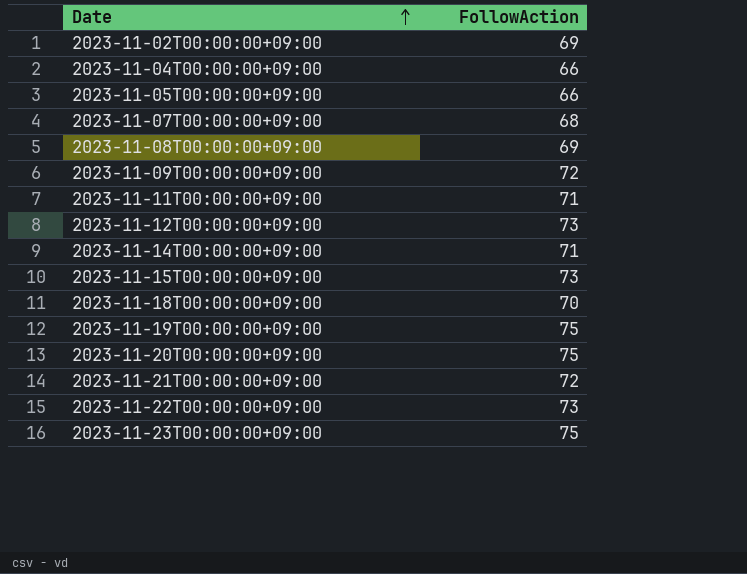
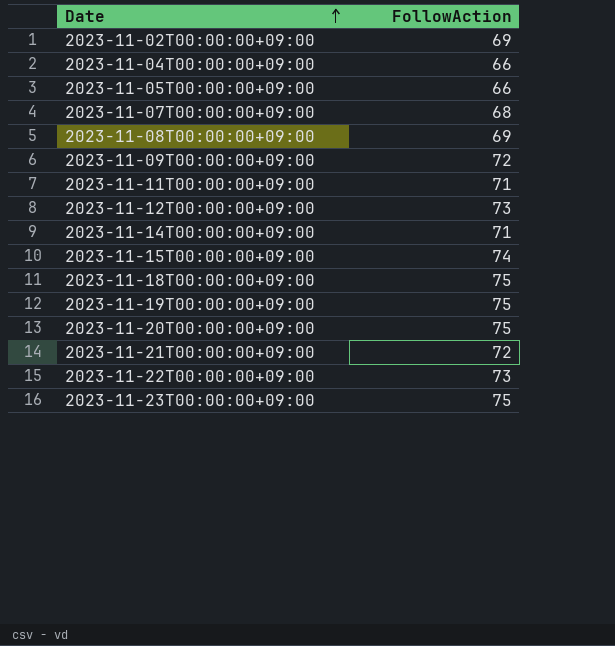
2023-11-15T00:00:00+09:00 | FollowAction: 73 -> 74
2023-11-18T00:00:00+09:00 | FollowAction: 70 -> 75

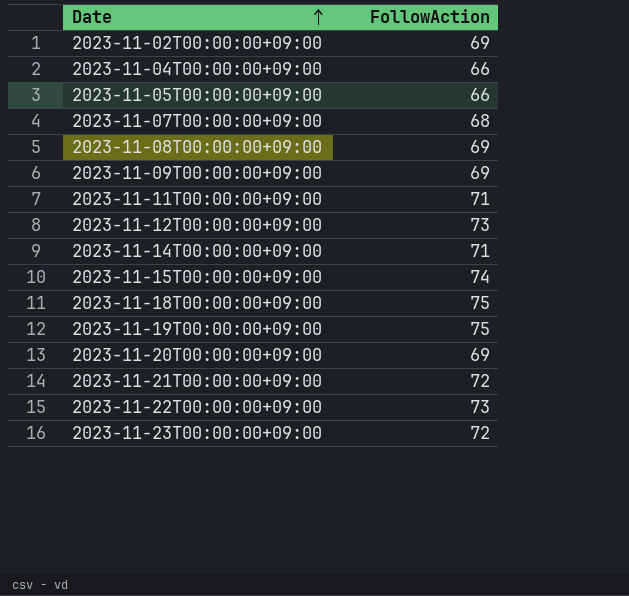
2023-11-09T00:00:00+09:00 | FollowAction: 72 -> 69
2023-11-20T00:00:00+09:00 | FollowAction: 75 -> 69
2023-11-23T00:00:00+09:00 | FollowAction: 75 -> 72

